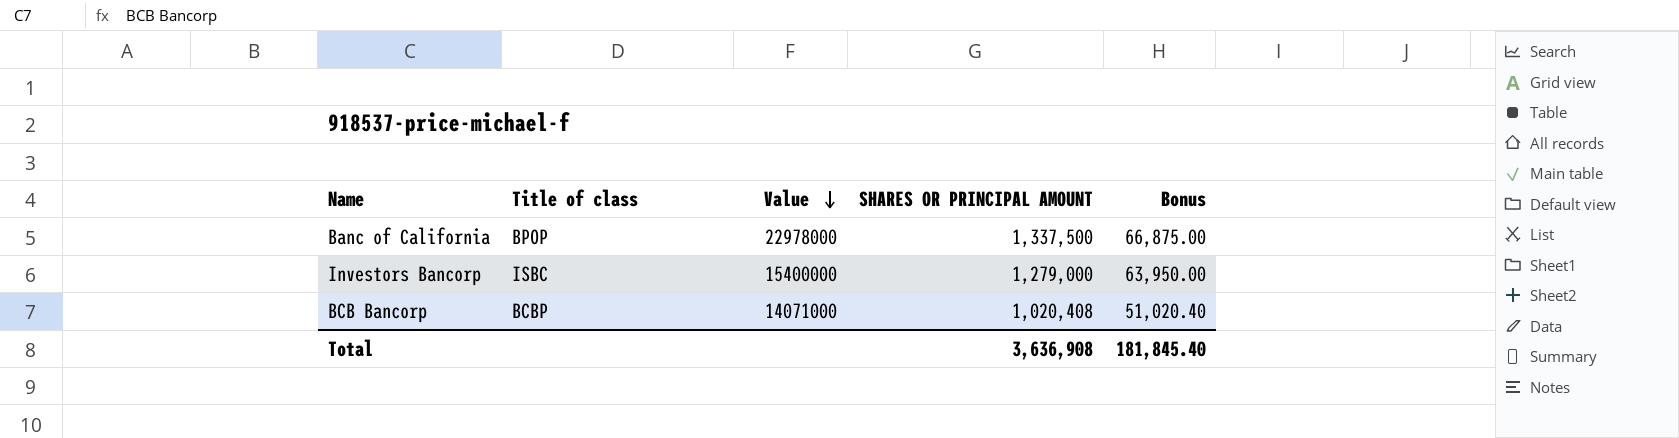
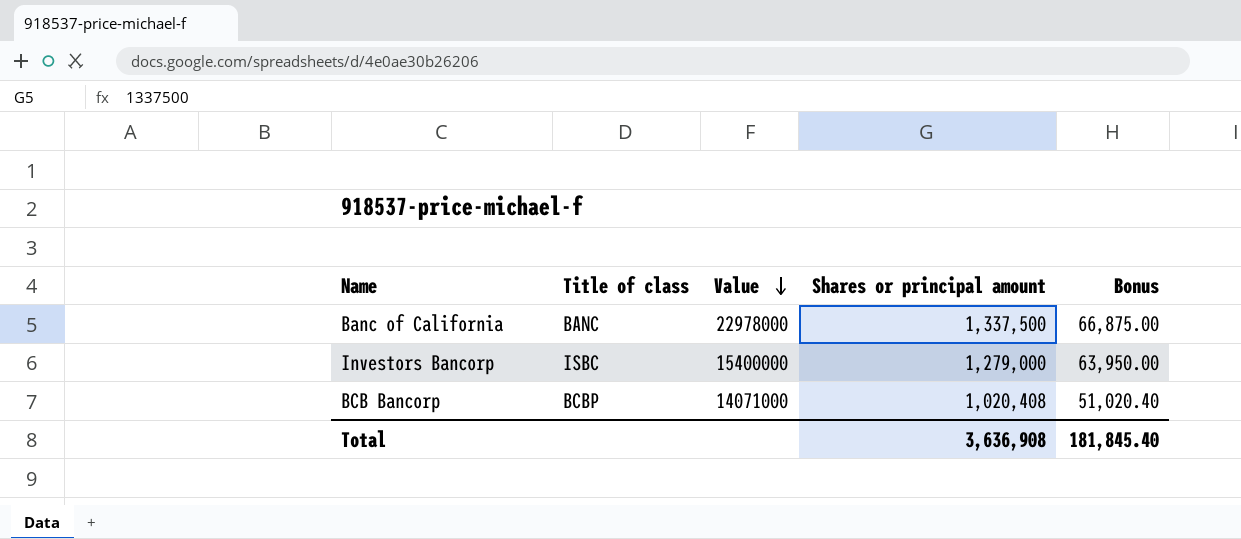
column name: SHARES OR PRINCIPAL AMOUNT -> Shares or principal amount
Banc of California | Title of class: BPOP -> BANC

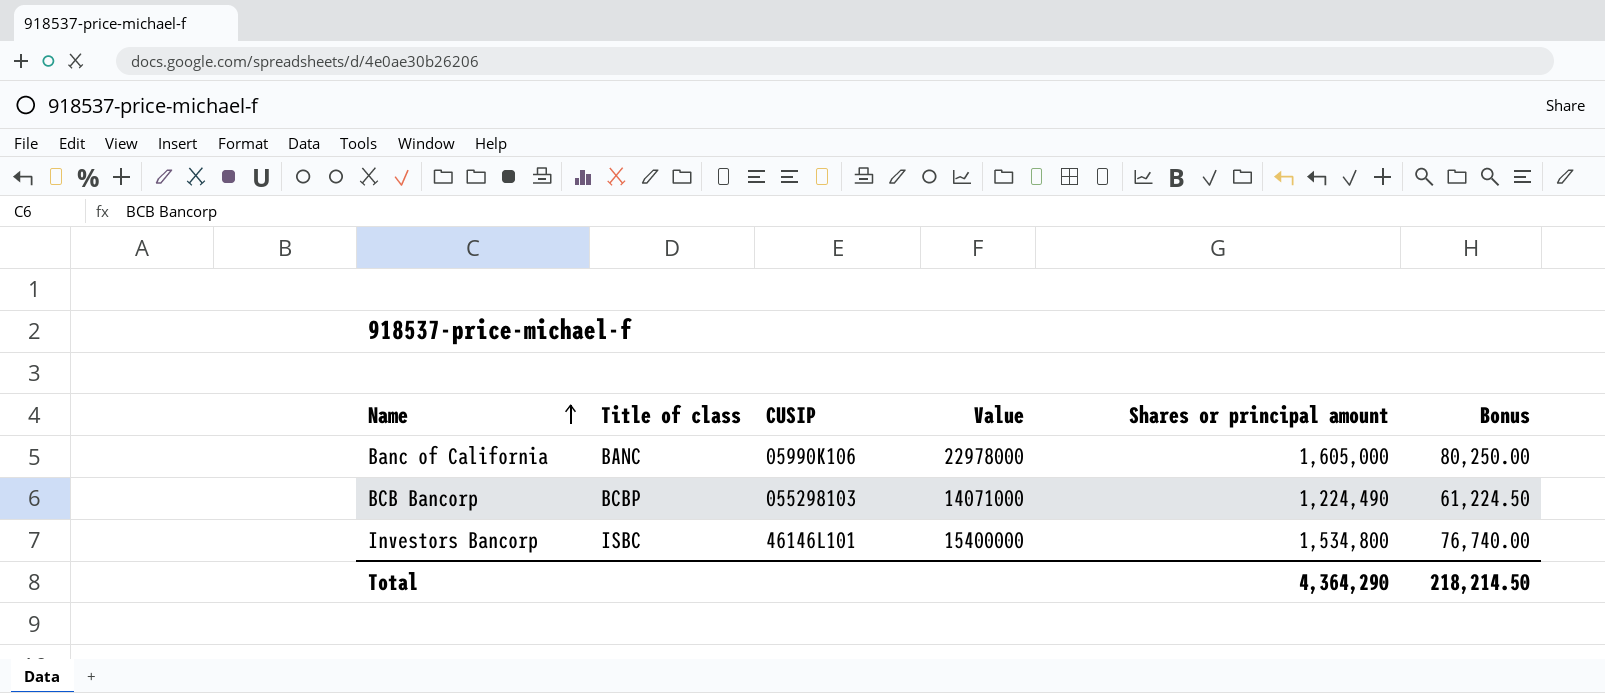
row order: Value descending -> Name ascending
column CUSIP | position: none -> 3
Banc of California | Shares or principal amount: 1,337,500 -> 1,605,000
Banc of California | Bonus: 66,875.00 -> 80,250.00
BCB Bancorp | Shares or principal amount: 1,020,408 -> 1,224,490
BCB Bancorp | Bonus: 51,020.40 -> 61,224.50
Investors Bancorp | Shares or principal amount: 1,279,000 -> 1,534,800
Investors Bancorp | Bonus: 63,950.00 -> 76,740.00
Total | Shares or principal amount: 3,636,908 -> 4,364,290
Total | Bonus: 181,845.40 -> 218,214.50

